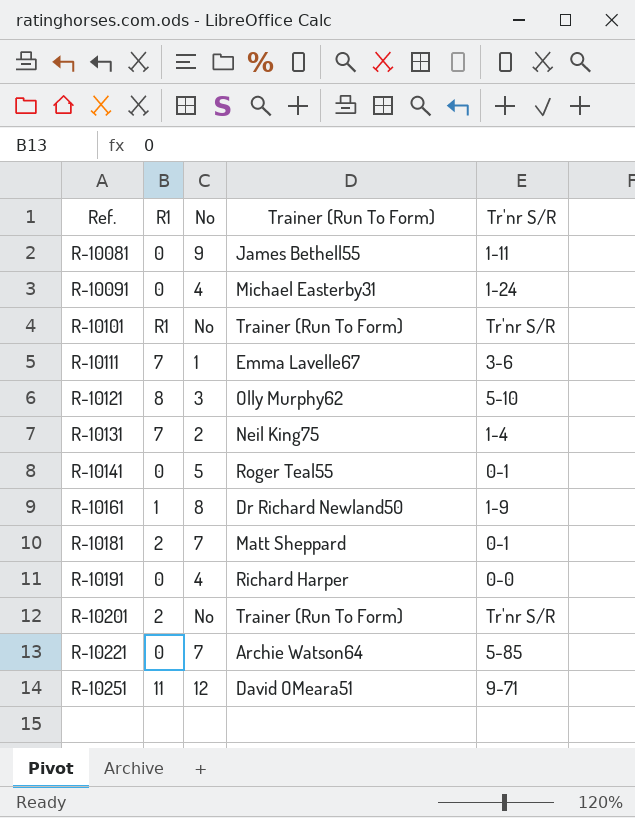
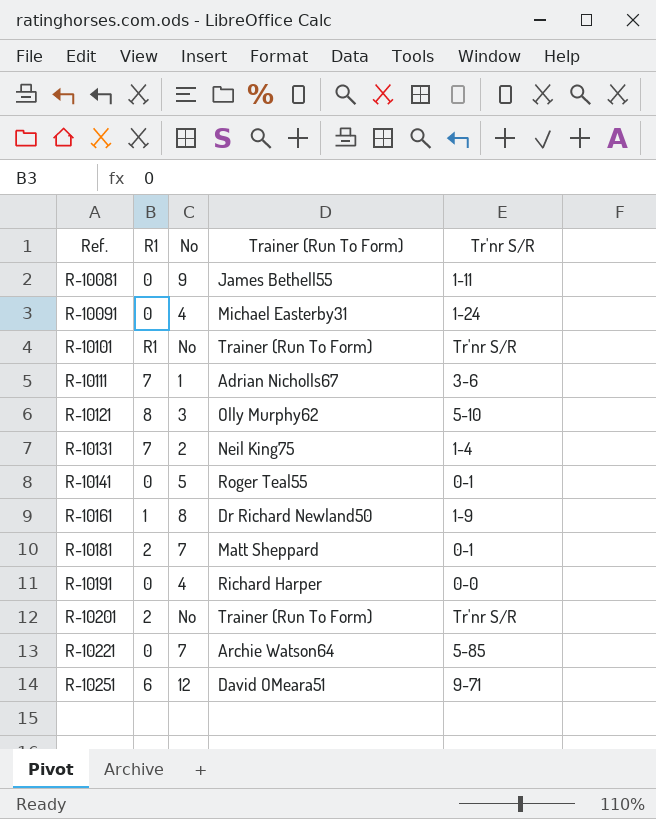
R-10111 | Trainer (Run To Form): Emma Lavelle67 -> Adrian Nicholls67
R-10251 | R1: 11 -> 6

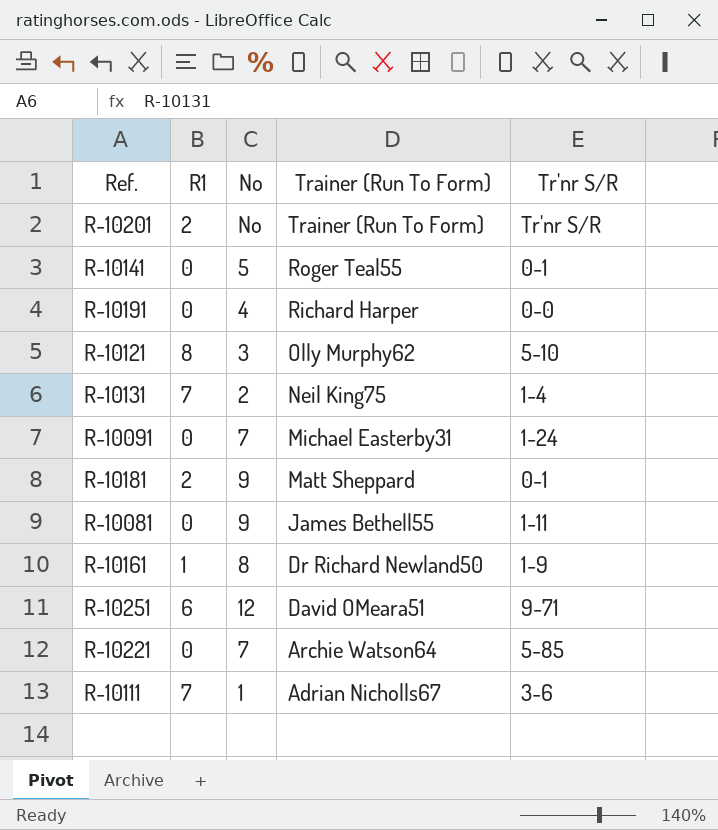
row order: Ref. ascending -> Trainer (Run To Form) descending
row R-10101: R1 | No | Trainer (Run To Form) | Tr'nr S/R -> none
R-10091 | No: 4 -> 7
R-10181 | No: 7 -> 9

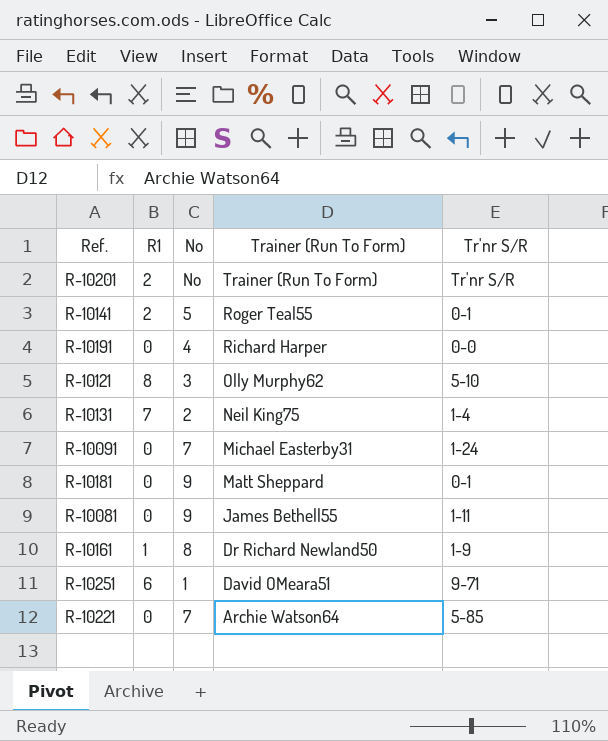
row R-10111: 7 | 1 | Adrian Nicholls67 | 3-6 -> none
R-10141 | R1: 0 -> 2
R-10181 | R1: 2 -> 0
R-10251 | No: 12 -> 1

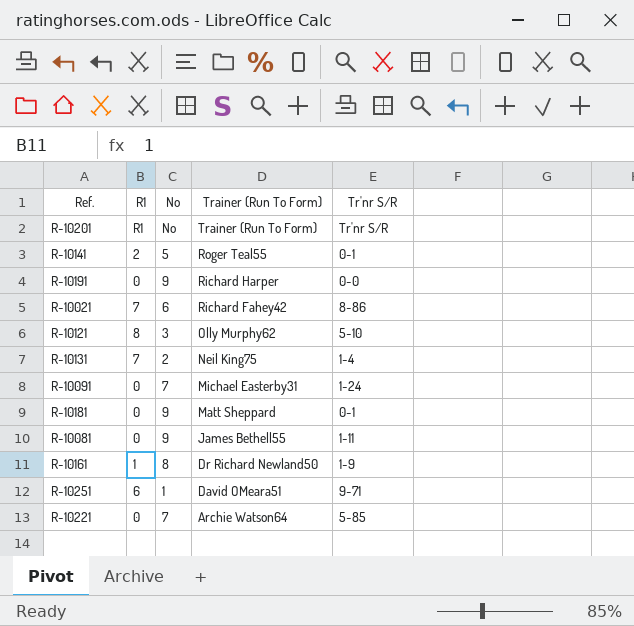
R-10201 | R1: 2 -> R1
R-10191 | No: 4 -> 9
row R-10021: none -> 7 | 6 | Richard Fahey42 | 8-86

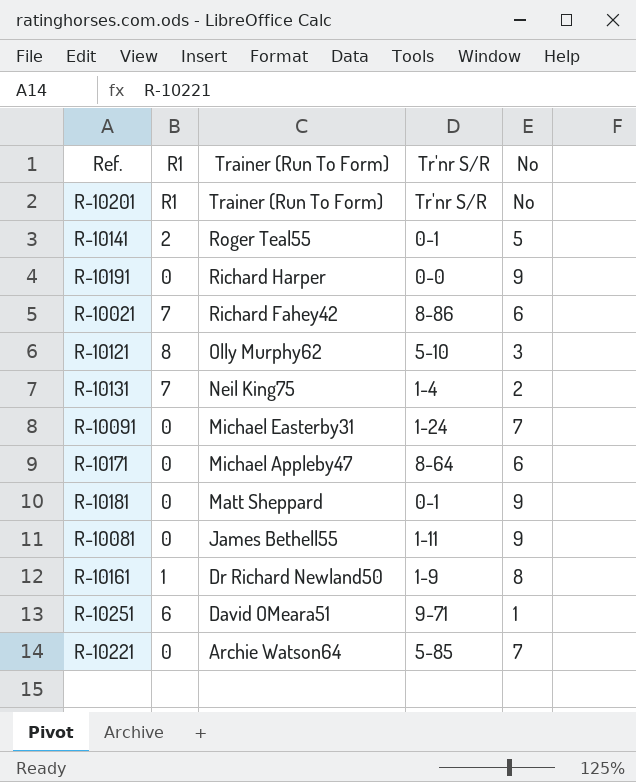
column No | position: 3 -> 5
row R-10171: none -> 0 | Michael Appleby47 | 8-64 | 6

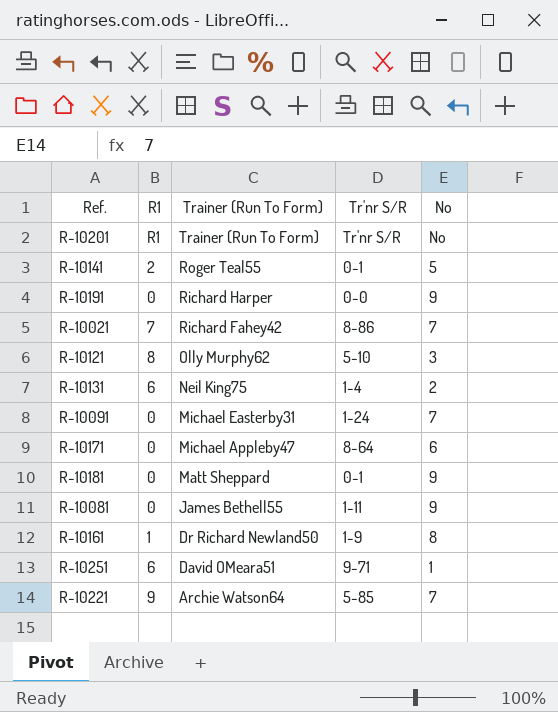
R-10021 | No: 6 -> 7
R-10131 | R1: 7 -> 6
R-10221 | R1: 0 -> 9

